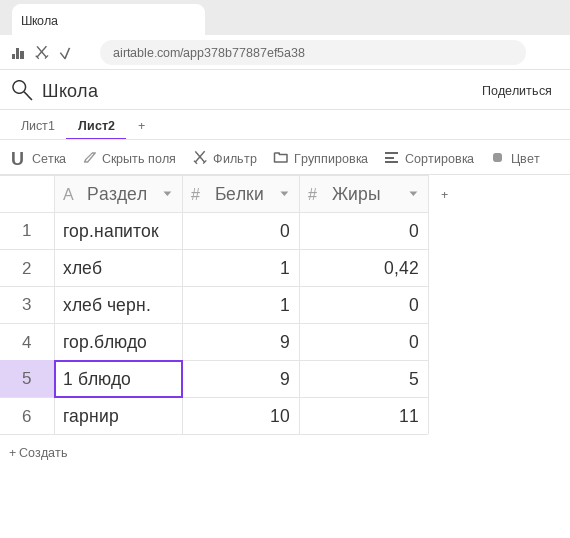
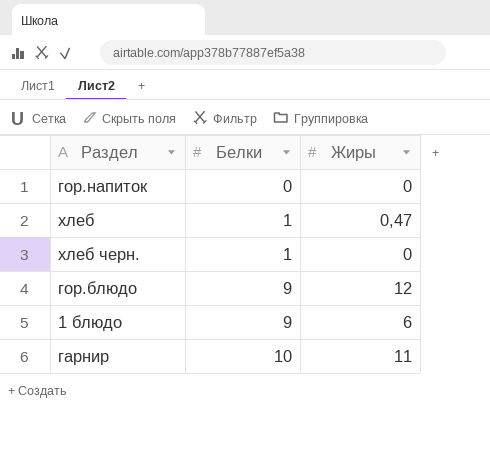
хлеб | Жиры: 0,42 -> 0,47
гор.блюдо | Жиры: 0 -> 12
1 блюдо | Жиры: 5 -> 6

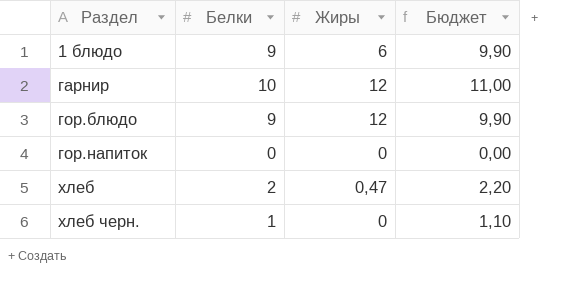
row order: Белки ascending -> Раздел ascending
column Бюджет | formula: none -> [Белки] * 1,1
гарнир | Жиры: 11 -> 12
хлеб | Белки: 1 -> 2

